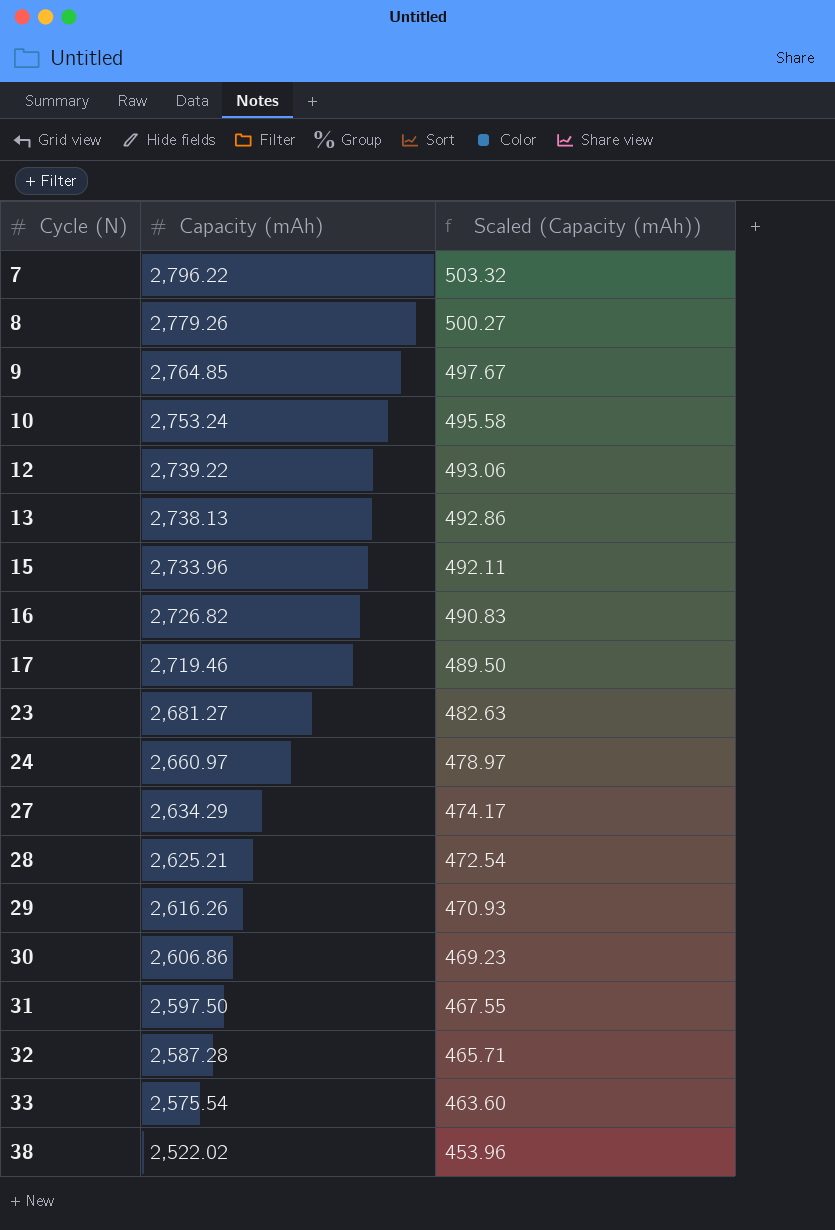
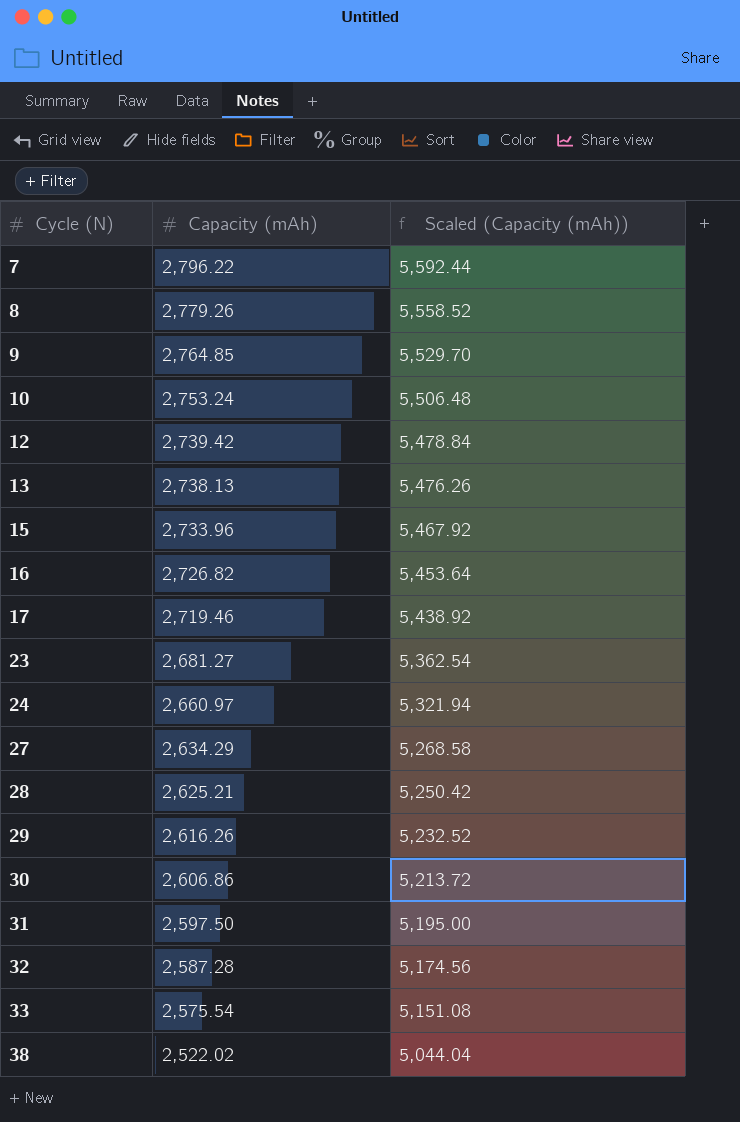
column Scaled (Capacity (mAh)) | formula: [Capacity (mAh)] * 0.18 -> [Capacity (mAh)] * 2
12 | Capacity (mAh): 2,739.22 -> 2,739.42

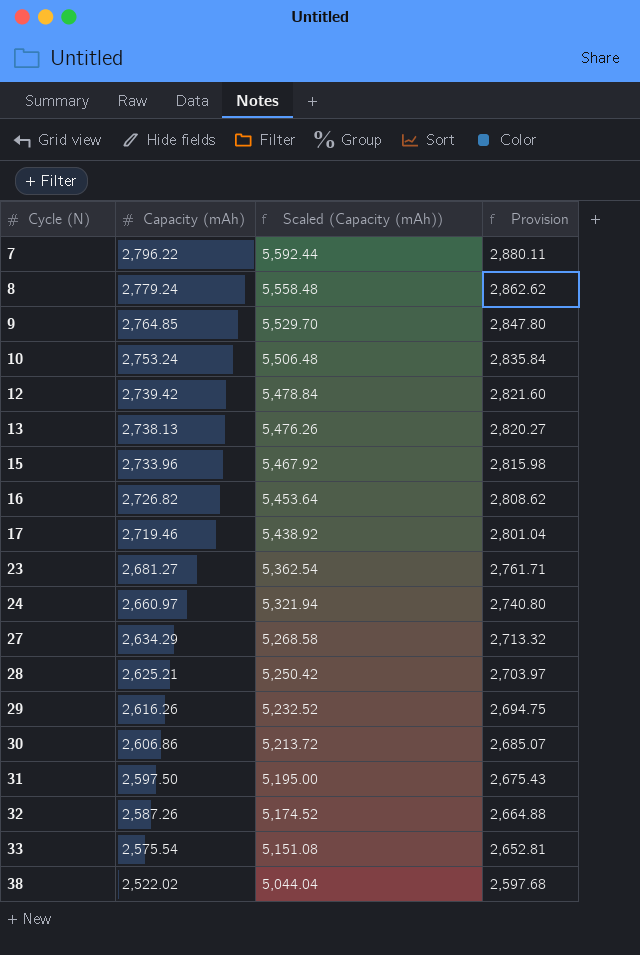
column Provision | formula: none -> [Capacity (mAh)] * 1.03
8 | Capacity (mAh): 2,779.26 -> 2,779.24
8 | Scaled (Capacity (mAh)): 5,558.52 -> 5,558.48
32 | Capacity (mAh): 2,587.28 -> 2,587.26
32 | Scaled (Capacity (mAh)): 5,174.56 -> 5,174.52

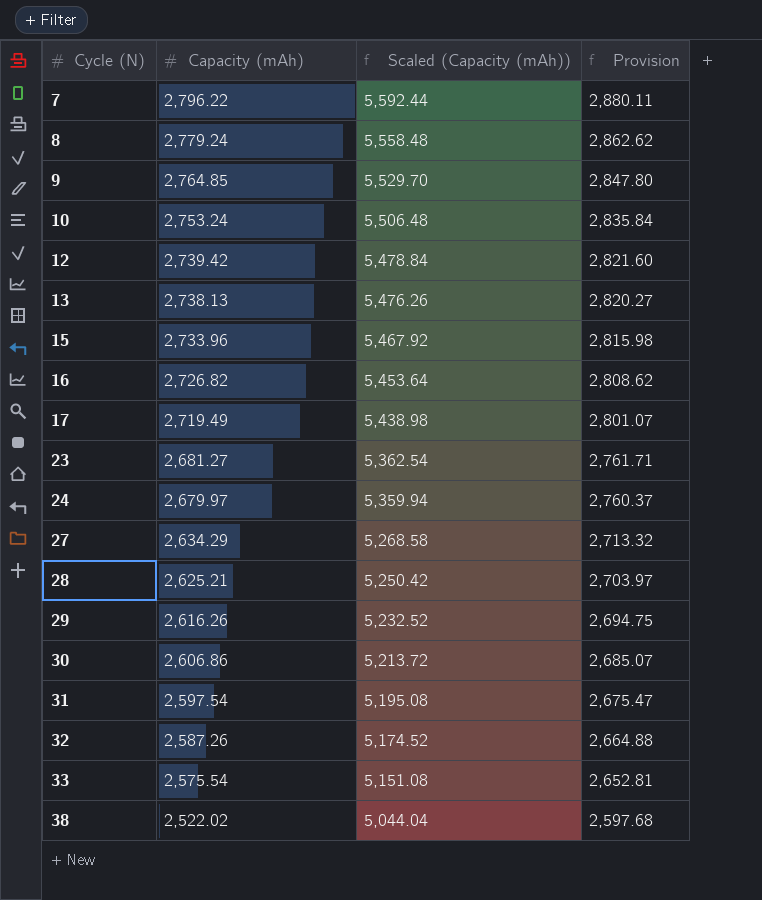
17 | Capacity (mAh): 2,719.46 -> 2,719.49
17 | Scaled (Capacity (mAh)): 5,438.92 -> 5,438.98
17 | Provision: 2,801.04 -> 2,801.07
24 | Capacity (mAh): 2,660.97 -> 2,679.97
24 | Scaled (Capacity (mAh)): 5,321.94 -> 5,359.94
24 | Provision: 2,740.80 -> 2,760.37
31 | Capacity (mAh): 2,597.50 -> 2,597.54
31 | Scaled (Capacity (mAh)): 5,195.00 -> 5,195.08
31 | Provision: 2,675.43 -> 2,675.47

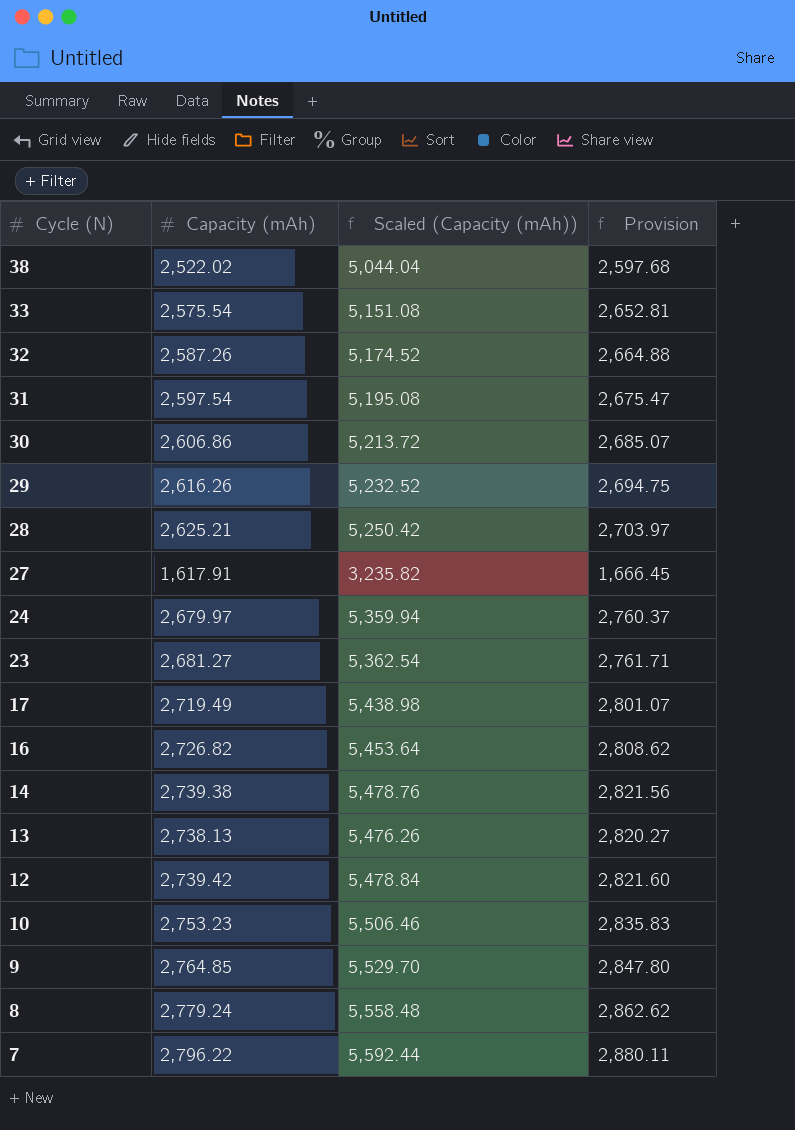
row order: Cycle (N) ascending -> Cycle (N) descending
row 15: 2,733.96 | 5,467.92 | 2,815.98 -> none
27 | Capacity (mAh): 2,634.29 -> 1,617.91
27 | Scaled (Capacity (mAh)): 5,268.58 -> 3,235.82
27 | Provision: 2,713.32 -> 1,666.45
row 14: none -> 2,739.38 | 5,478.76 | 2,821.56
10 | Capacity (mAh): 2,753.24 -> 2,753.23
10 | Scaled (Capacity (mAh)): 5,506.48 -> 5,506.46
10 | Provision: 2,835.84 -> 2,835.83

